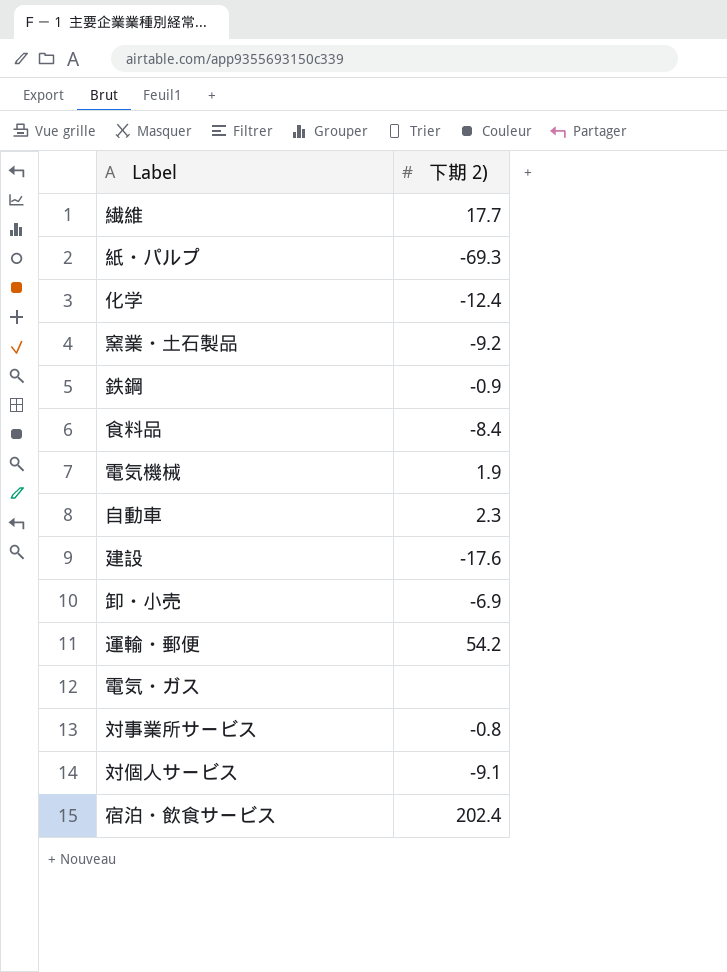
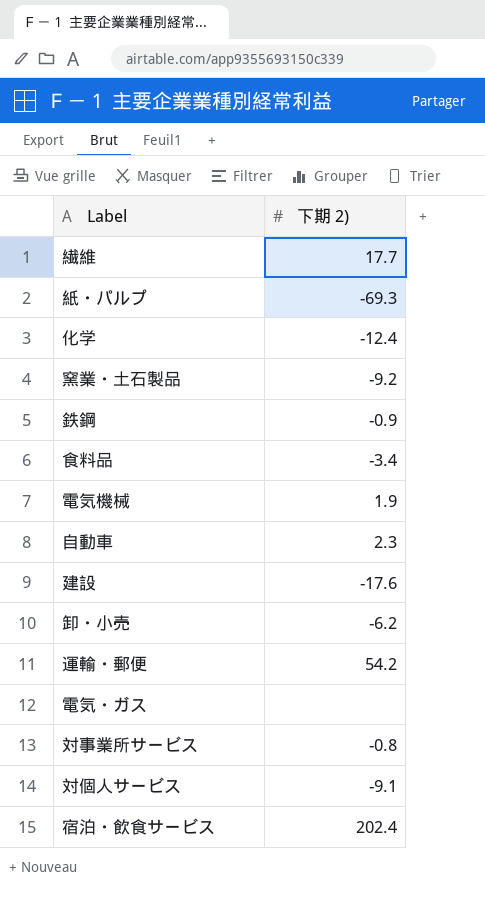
食料品 | 下期 2): -8.4 -> -3.4
卸・小売 | 下期 2): -6.9 -> -6.2

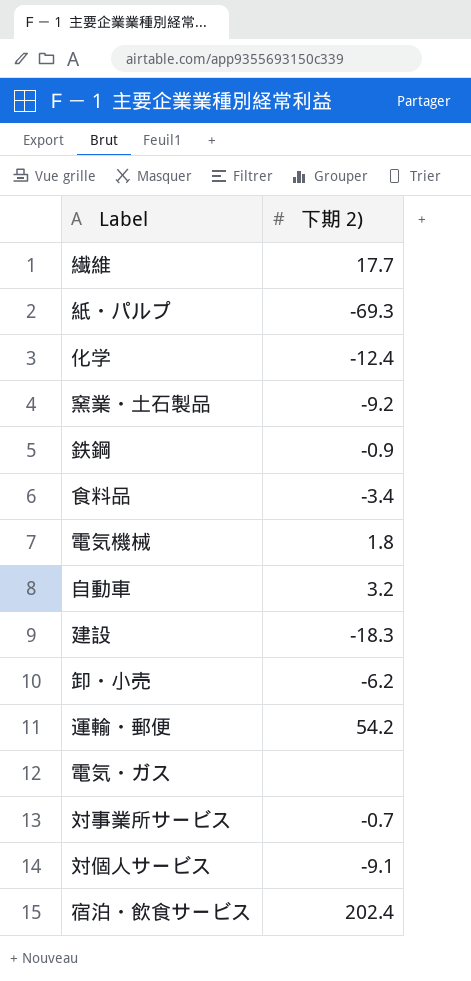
電気機械 | 下期 2): 1.9 -> 1.8
自動車 | 下期 2): 2.3 -> 3.2
建設 | 下期 2): -17.6 -> -18.3
対事業所サービス | 下期 2): -0.8 -> -0.7

